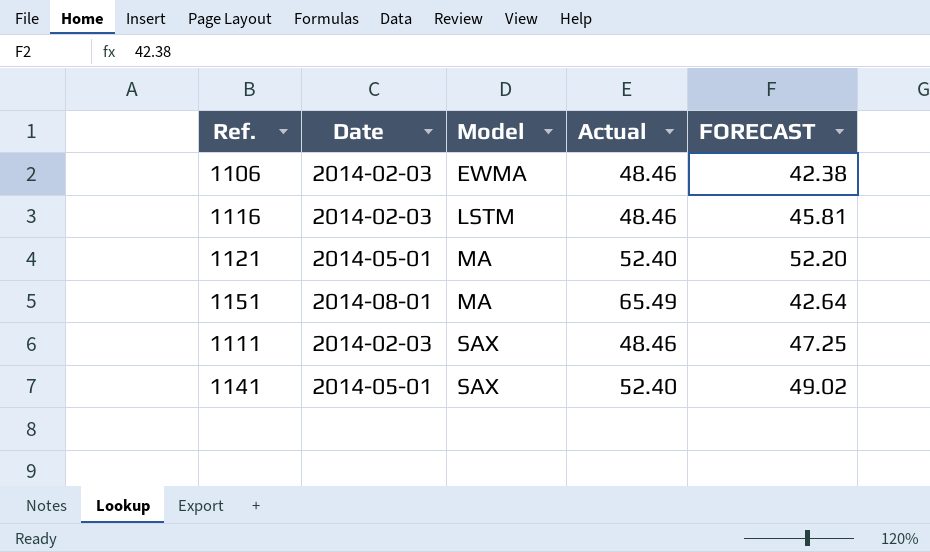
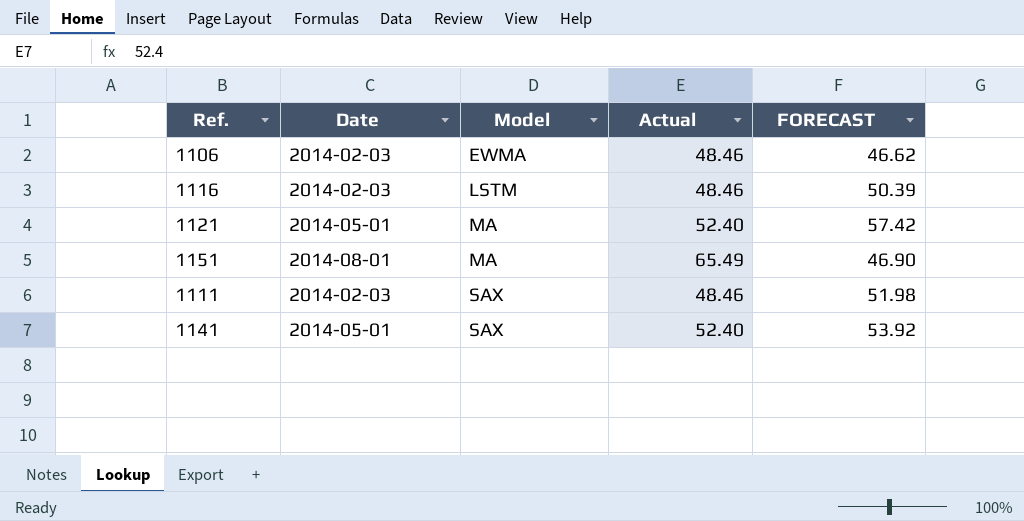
1106 | FORECAST: 42.38 -> 46.62
1116 | FORECAST: 45.81 -> 50.39
1121 | FORECAST: 52.20 -> 57.42
1151 | FORECAST: 42.64 -> 46.90
1111 | FORECAST: 47.25 -> 51.98
1141 | FORECAST: 49.02 -> 53.92

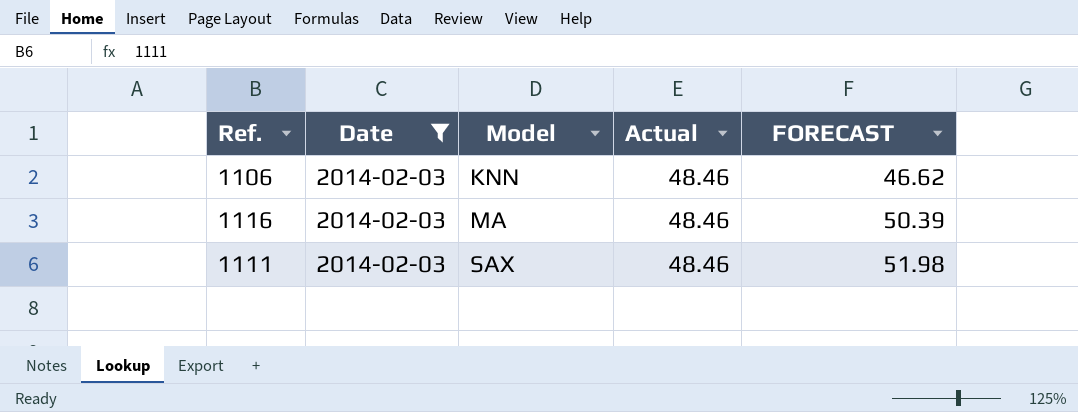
filter: none -> Date = 2014-02-03
1106 | Model: EWMA -> KNN
1116 | Model: LSTM -> MA

